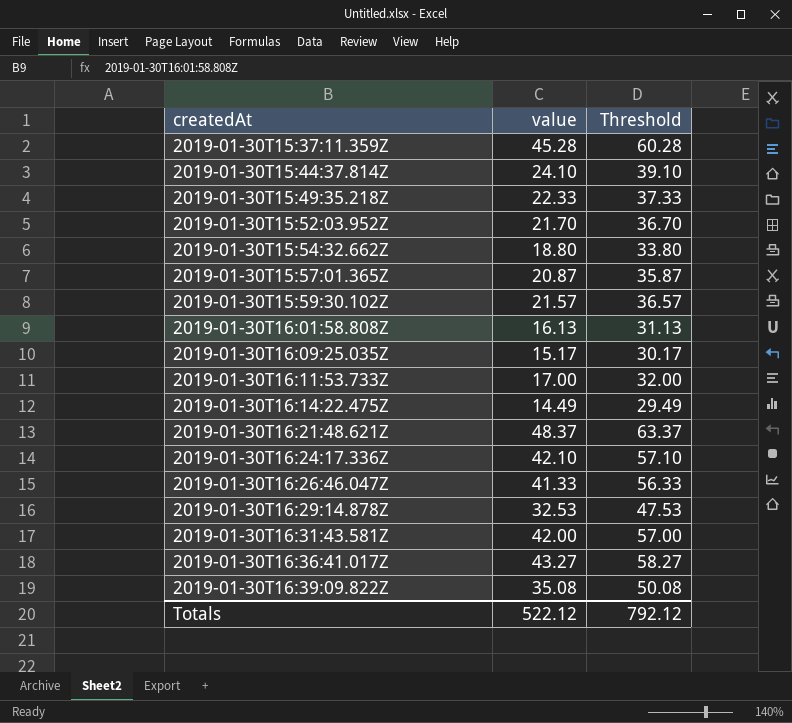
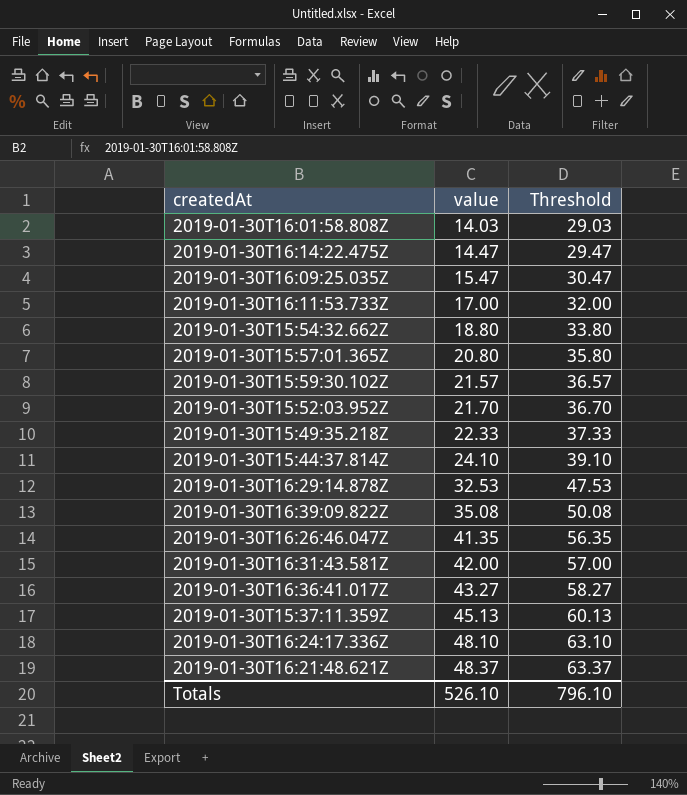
row order: createdAt ascending -> value ascending
2019-01-30T16:01:58.808Z | value: 16.13 -> 14.03
2019-01-30T16:01:58.808Z | Threshold: 31.13 -> 29.03
2019-01-30T16:14:22.475Z | value: 14.49 -> 14.47
2019-01-30T16:14:22.475Z | Threshold: 29.49 -> 29.47
2019-01-30T16:09:25.035Z | value: 15.17 -> 15.47
2019-01-30T16:09:25.035Z | Threshold: 30.17 -> 30.47
2019-01-30T15:57:01.365Z | value: 20.87 -> 20.80
2019-01-30T15:57:01.365Z | Threshold: 35.87 -> 35.80
2019-01-30T16:26:46.047Z | value: 41.33 -> 41.35
2019-01-30T16:26:46.047Z | Threshold: 56.33 -> 56.35
2019-01-30T15:37:11.359Z | value: 45.28 -> 45.13
2019-01-30T15:37:11.359Z | Threshold: 60.28 -> 60.13
2019-01-30T16:24:17.336Z | value: 42.10 -> 48.10
2019-01-30T16:24:17.336Z | Threshold: 57.10 -> 63.10
Totals | value: 522.12 -> 526.10
Totals | Threshold: 792.12 -> 796.10

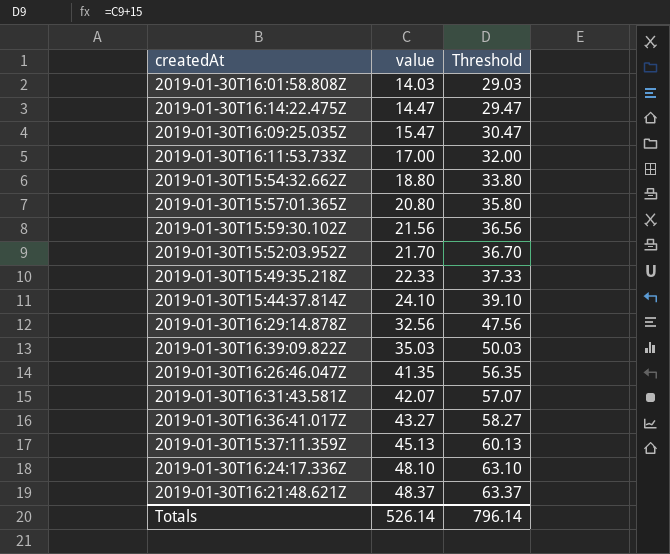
2019-01-30T15:59:30.102Z | value: 21.57 -> 21.56
2019-01-30T15:59:30.102Z | Threshold: 36.57 -> 36.56
2019-01-30T16:29:14.878Z | value: 32.53 -> 32.56
2019-01-30T16:29:14.878Z | Threshold: 47.53 -> 47.56
2019-01-30T16:39:09.822Z | value: 35.08 -> 35.03
2019-01-30T16:39:09.822Z | Threshold: 50.08 -> 50.03
2019-01-30T16:31:43.581Z | value: 42.00 -> 42.07
2019-01-30T16:31:43.581Z | Threshold: 57.00 -> 57.07
Totals | value: 526.10 -> 526.14
Totals | Threshold: 796.10 -> 796.14

